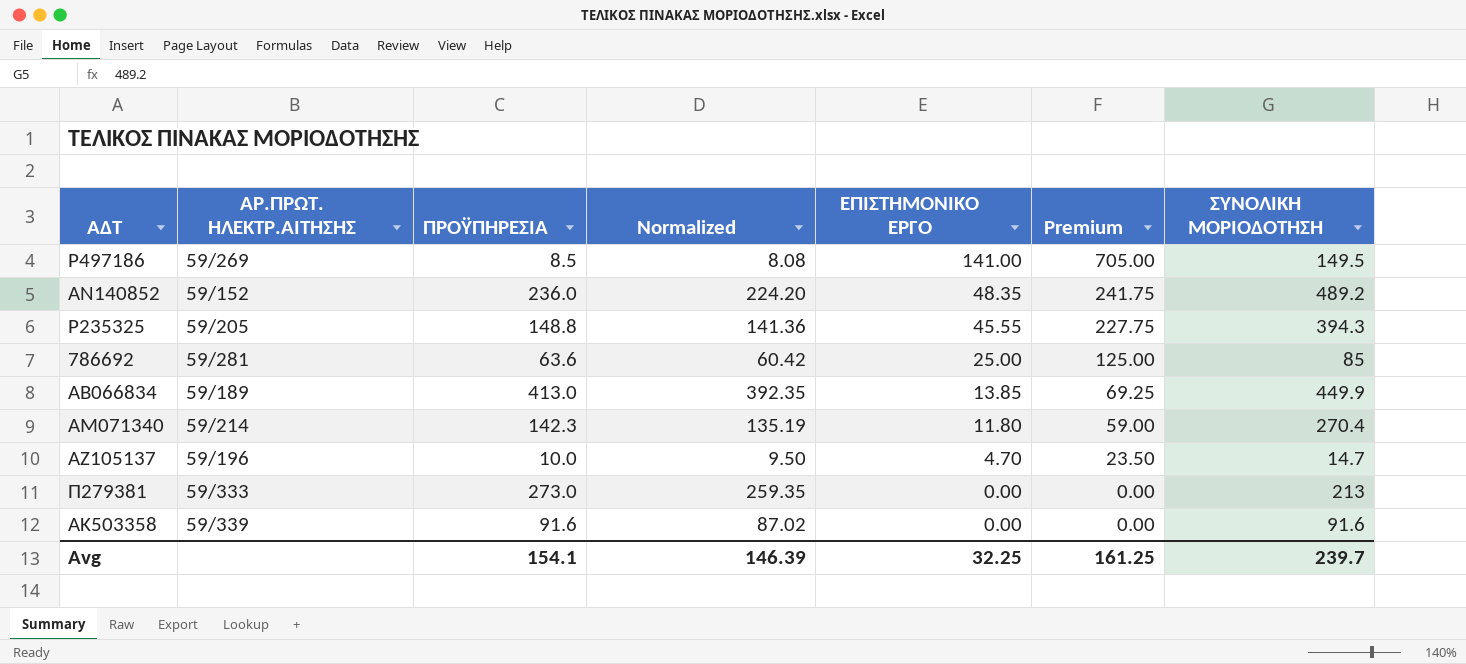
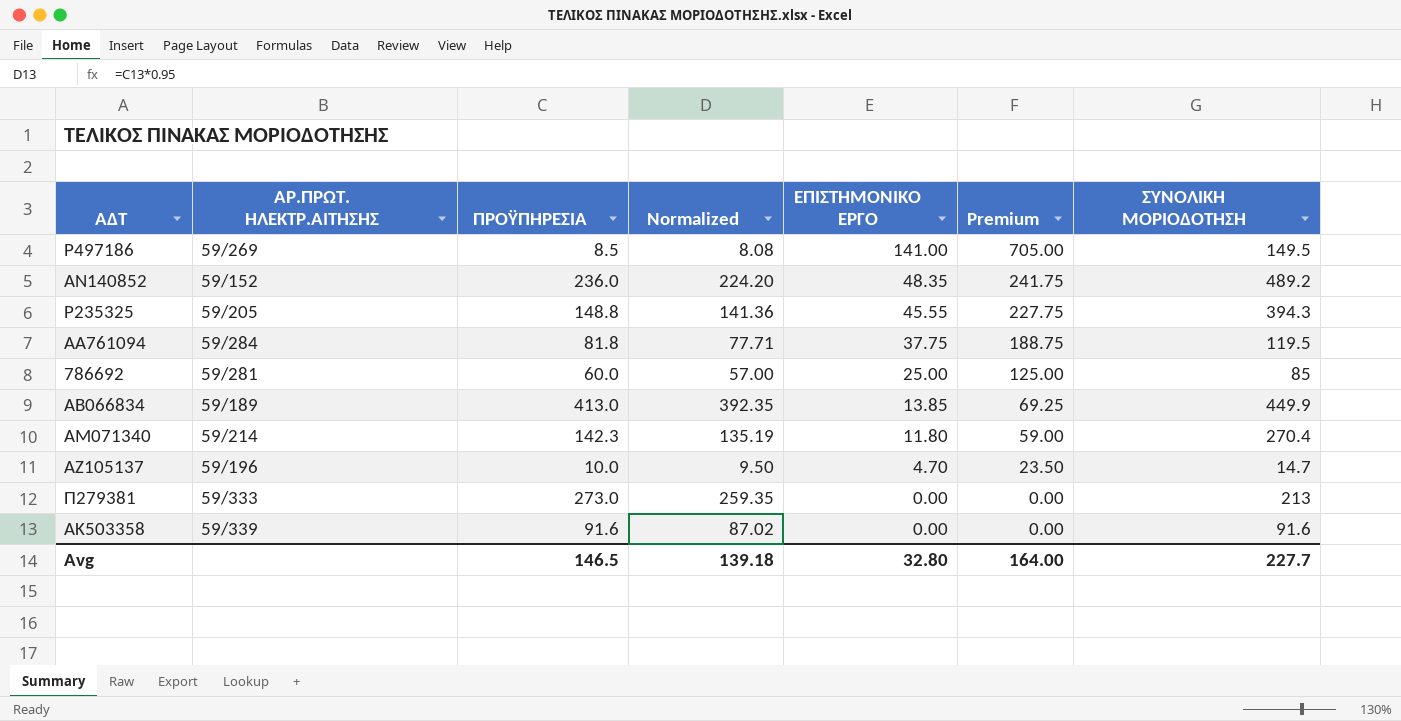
row ΑΑ761094: none -> 59/284 | 81.8 | 77.71 | 37.75 | 188.75 | 119.5
786692 | ΠΡΟΫΠΗΡΕΣΙΑ: 63.6 -> 60.0
786692 | Normalized: 60.42 -> 57.00
Avg | ΠΡΟΫΠΗΡΕΣΙΑ: 154.1 -> 146.5
Avg | Normalized: 146.39 -> 139.18
Avg | ΕΠΙΣΤΗΜΟΝΙΚΟ ΕΡΓΟ: 32.25 -> 32.80
Avg | Premium: 161.25 -> 164.00
Avg | ΣΥΝΟΛΙΚΗ ΜΟΡΙΟΔΟΤΗΣΗ: 239.7 -> 227.7

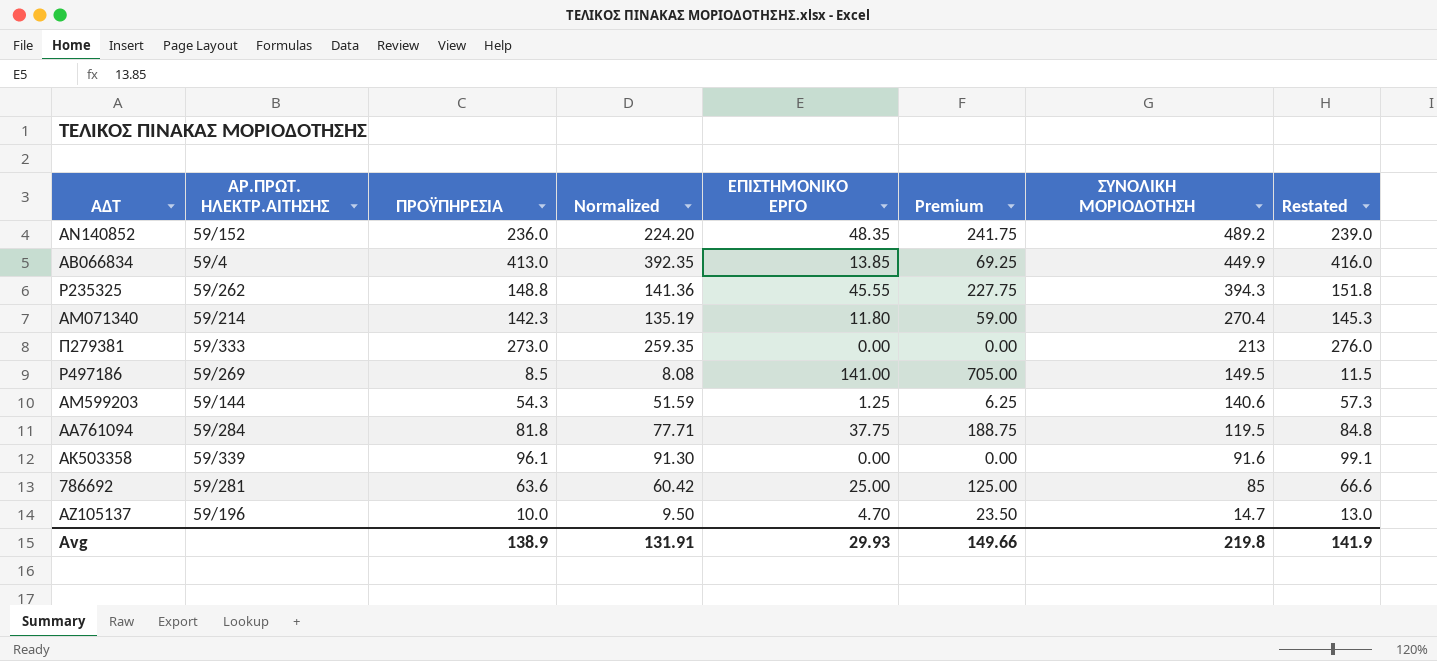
row order: ΕΠΙΣΤΗΜΟΝΙΚΟ ΕΡΓΟ descending -> ΣΥΝΟΛΙΚΗ ΜΟΡΙΟΔΟΤΗΣΗ descending
column Restated | formula: none -> [ΠΡΟΫΠΗΡΕΣΙΑ] + 3
ΑΒ066834 | ΑΡ.ΠΡΩΤ. ΗΛΕΚΤΡ.ΑΙΤΗΣΗΣ: 59/189 -> 59/4
Ρ235325 | ΑΡ.ΠΡΩΤ. ΗΛΕΚΤΡ.ΑΙΤΗΣΗΣ: 59/205 -> 59/262
row ΑΜ599203: none -> 59/144 | 54.3 | 51.59 | 1.25 | 6.25 | 140.6 | 57.3
ΑΚ503358 | ΠΡΟΫΠΗΡΕΣΙΑ: 91.6 -> 96.1
ΑΚ503358 | Normalized: 87.02 -> 91.30
786692 | ΠΡΟΫΠΗΡΕΣΙΑ: 60.0 -> 63.6
786692 | Normalized: 57.00 -> 60.42
Avg | ΠΡΟΫΠΗΡΕΣΙΑ: 146.5 -> 138.9
Avg | Normalized: 139.18 -> 131.91
Avg | ΕΠΙΣΤΗΜΟΝΙΚΟ ΕΡΓΟ: 32.80 -> 29.93
Avg | Premium: 164.00 -> 149.66
Avg | ΣΥΝΟΛΙΚΗ ΜΟΡΙΟΔΟΤΗΣΗ: 227.7 -> 219.8

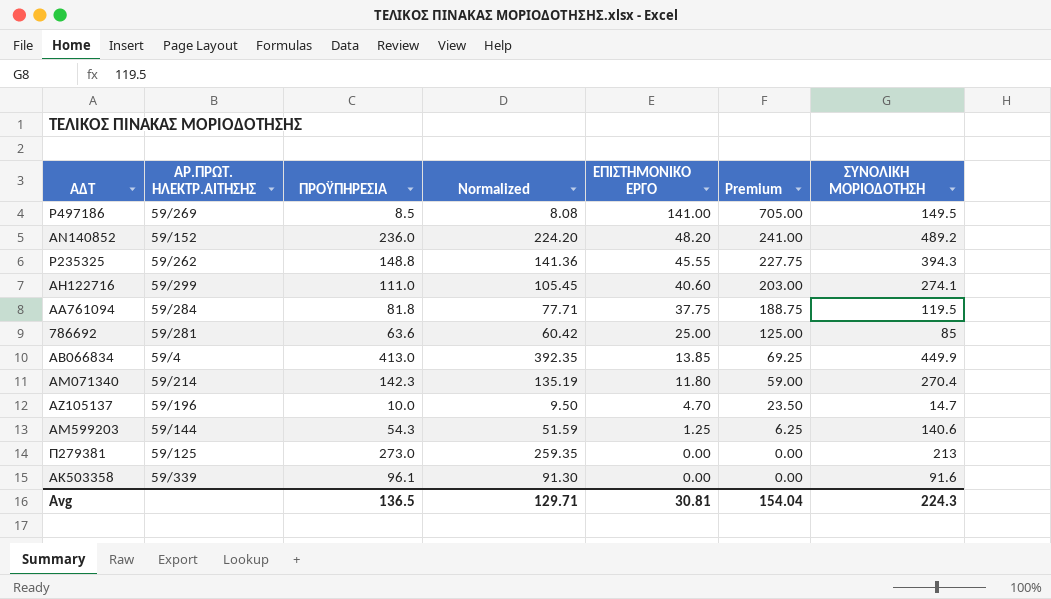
row order: ΣΥΝΟΛΙΚΗ ΜΟΡΙΟΔΟΤΗΣΗ descending -> ΕΠΙΣΤΗΜΟΝΙΚΟ ΕΡΓΟ descending
column Restated | formula: [ΠΡΟΫΠΗΡΕΣΙΑ] + 3 -> none
ΑΝ140852 | ΕΠΙΣΤΗΜΟΝΙΚΟ ΕΡΓΟ: 48.35 -> 48.20
ΑΝ140852 | Premium: 241.75 -> 241.00
row ΑΗ122716: none -> 59/299 | 111.0 | 105.45 | 40.60 | 203.00 | 274.1
Π279381 | ΑΡ.ΠΡΩΤ. ΗΛΕΚΤΡ.ΑΙΤΗΣΗΣ: 59/333 -> 59/125
Avg | ΠΡΟΫΠΗΡΕΣΙΑ: 138.9 -> 136.5
Avg | Normalized: 131.91 -> 129.71
Avg | ΕΠΙΣΤΗΜΟΝΙΚΟ ΕΡΓΟ: 29.93 -> 30.81
Avg | Premium: 149.66 -> 154.04
Avg | ΣΥΝΟΛΙΚΗ ΜΟΡΙΟΔΟΤΗΣΗ: 219.8 -> 224.3

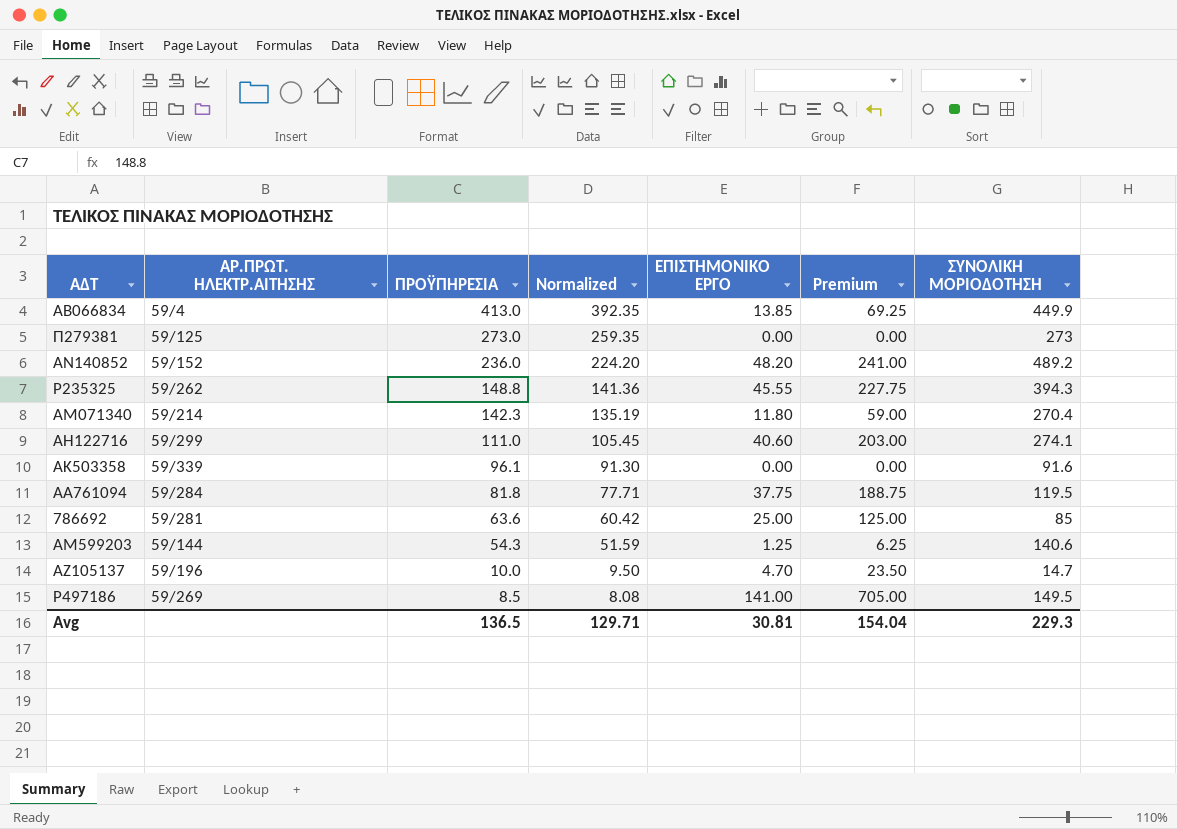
row order: ΕΠΙΣΤΗΜΟΝΙΚΟ ΕΡΓΟ descending -> ΠΡΟΫΠΗΡΕΣΙΑ descending
Π279381 | ΣΥΝΟΛΙΚΗ ΜΟΡΙΟΔΟΤΗΣΗ: 213 -> 273
Avg | ΣΥΝΟΛΙΚΗ ΜΟΡΙΟΔΟΤΗΣΗ: 224.3 -> 229.3

